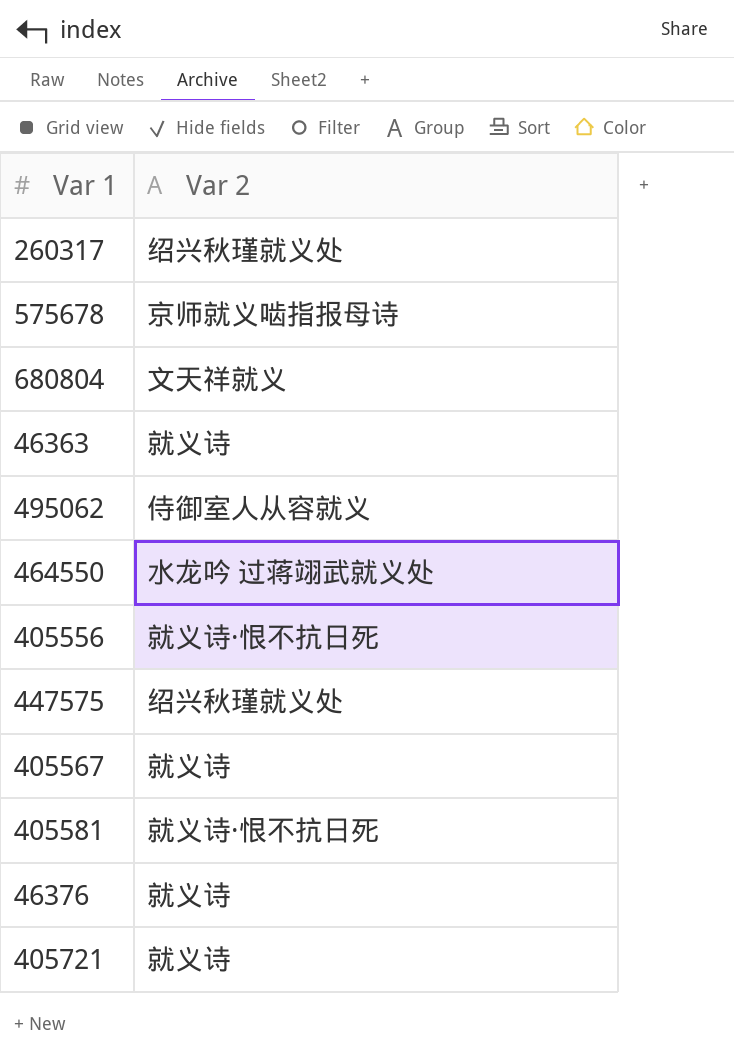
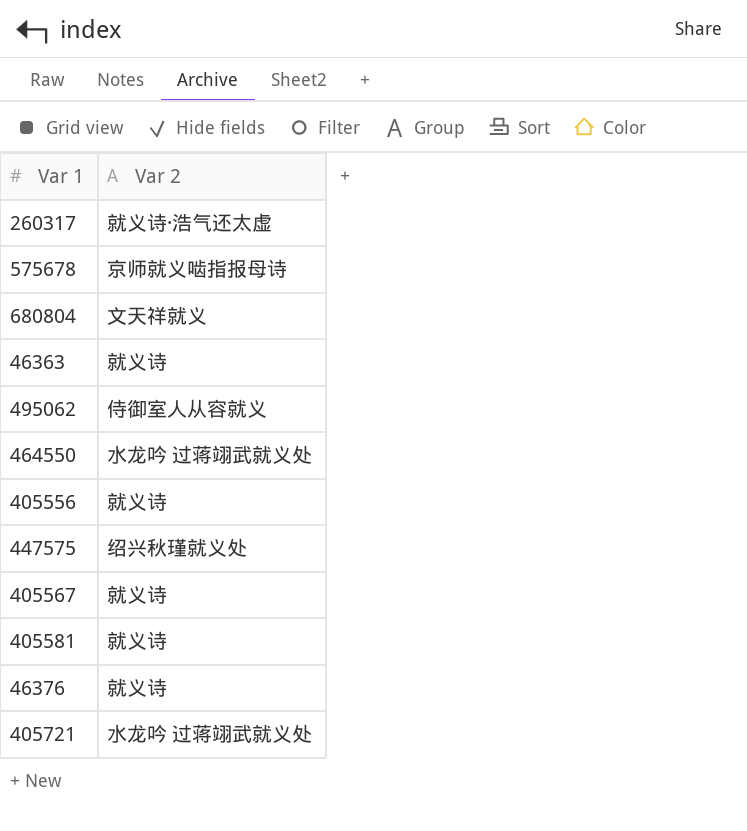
260317 | Var 2: 绍兴秋瑾就义处 -> 就义诗·浩气还太虚
405556 | Var 2: 就义诗·恨不抗日死 -> 就义诗
405581 | Var 2: 就义诗·恨不抗日死 -> 就义诗
405721 | Var 2: 就义诗 -> 水龙吟 过蒋翊武就义处

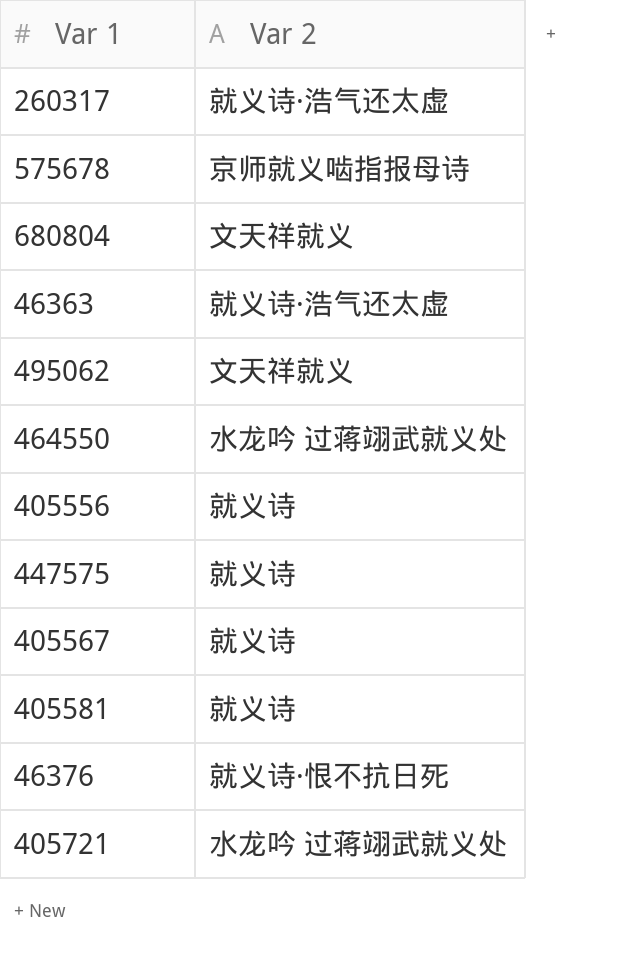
46363 | Var 2: 就义诗 -> 就义诗·浩气还太虚
495062 | Var 2: 侍御室人从容就义 -> 文天祥就义
447575 | Var 2: 绍兴秋瑾就义处 -> 就义诗
46376 | Var 2: 就义诗 -> 就义诗·恨不抗日死

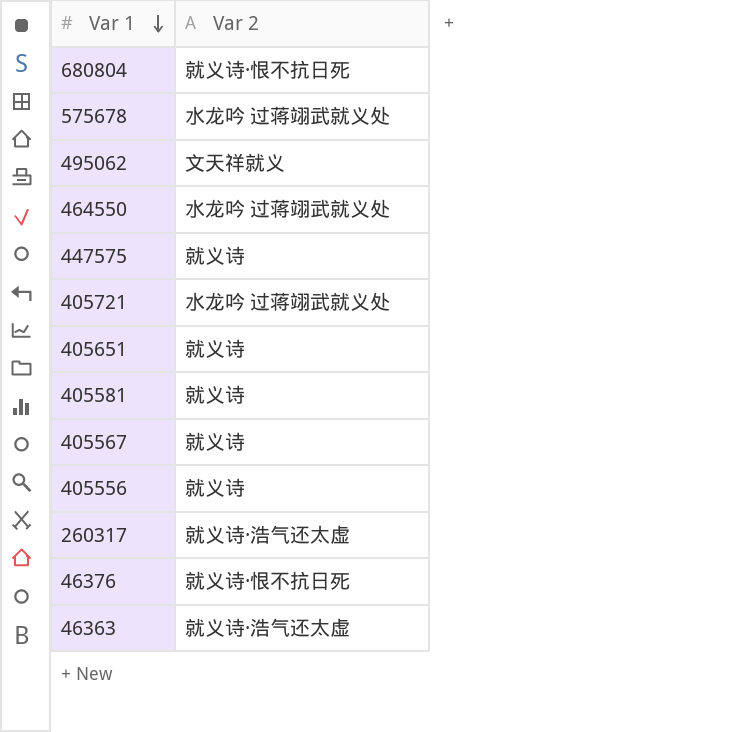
row order: none -> Var 1 descending
680804 | Var 2: 文天祥就义 -> 就义诗·恨不抗日死
575678 | Var 2: 京师就义啮指报母诗 -> 水龙吟 过蒋翊武就义处
row 405651: none -> 就义诗

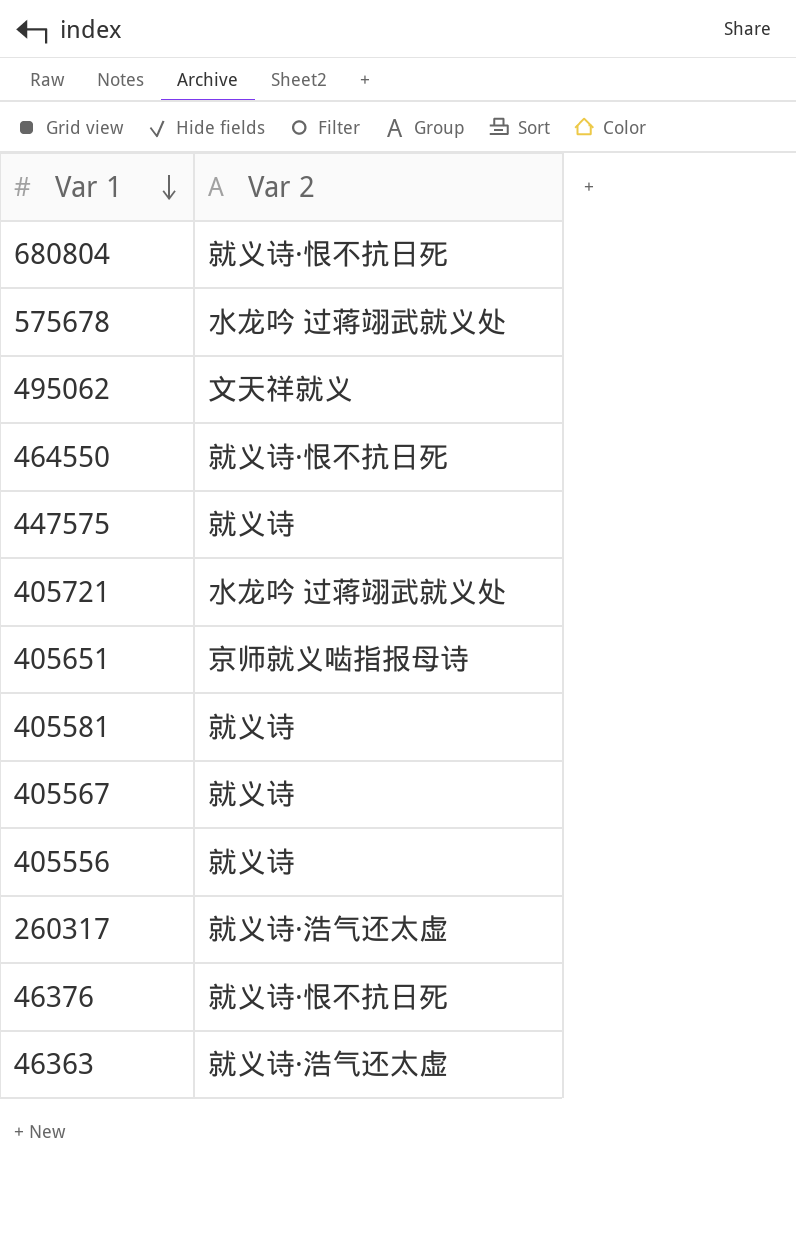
464550 | Var 2: 水龙吟 过蒋翊武就义处 -> 就义诗·恨不抗日死
405651 | Var 2: 就义诗 -> 京师就义啮指报母诗

